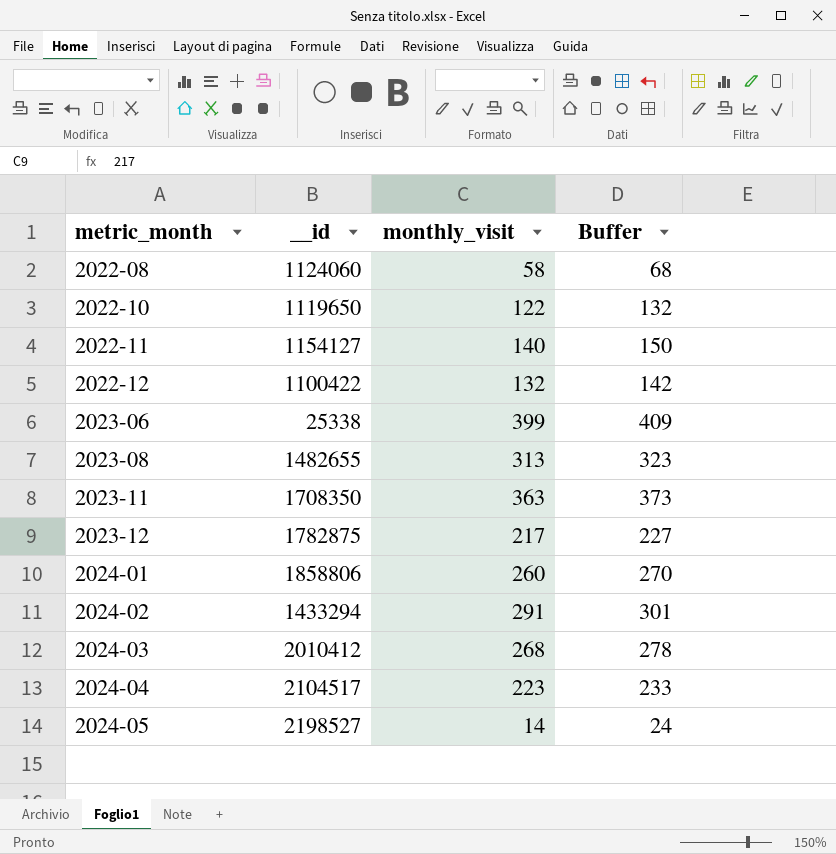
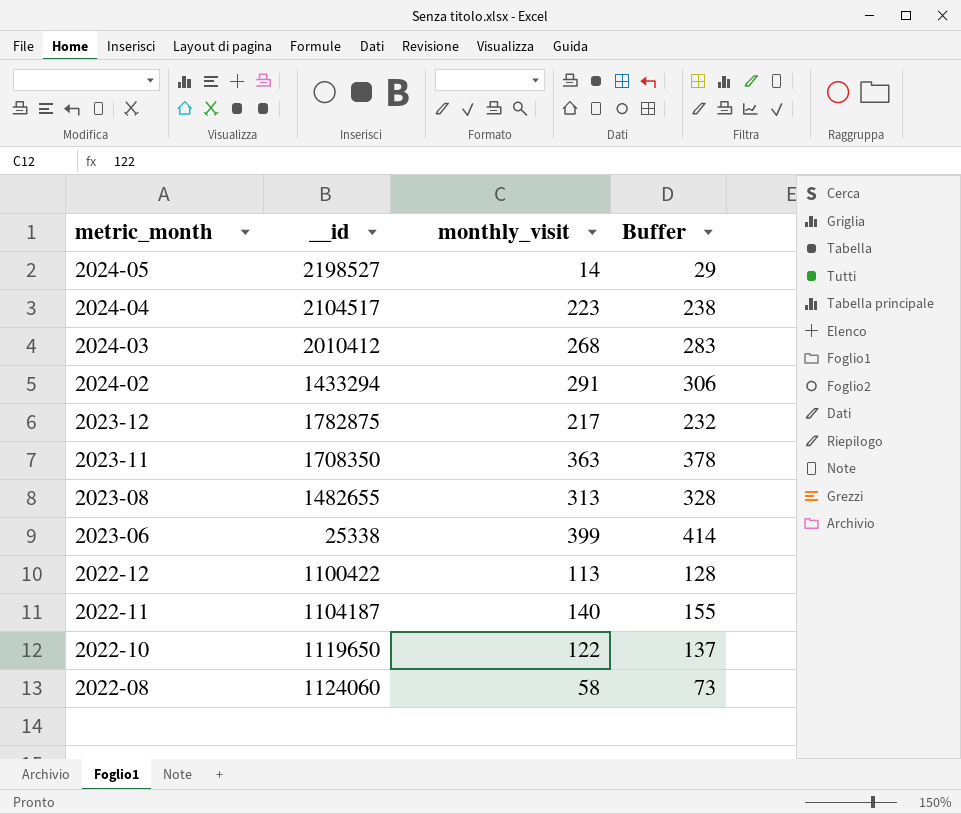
row order: metric_month ascending -> metric_month descending
column Buffer | formula: [monthly_visit] + 10 -> [monthly_visit] + 15
row 2024-01: 1858806 | 260 | 270 -> none
2022-12 | monthly_visit: 132 -> 113
2022-11 | __id: 1154127 -> 1104187

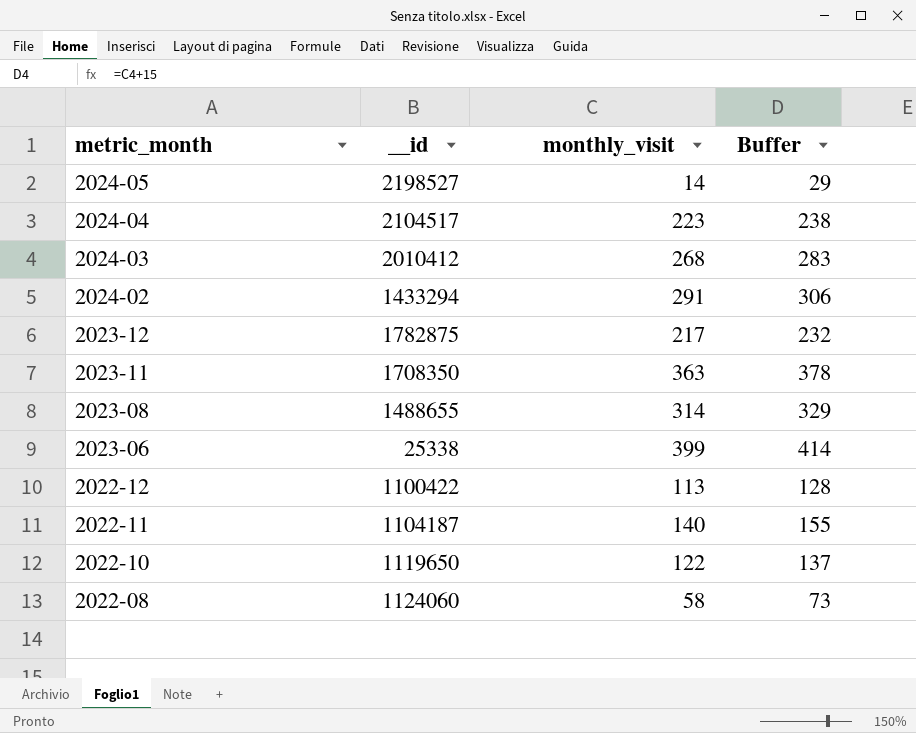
2023-08 | __id: 1482655 -> 1488655
2023-08 | monthly_visit: 313 -> 314
2023-08 | Buffer: 328 -> 329

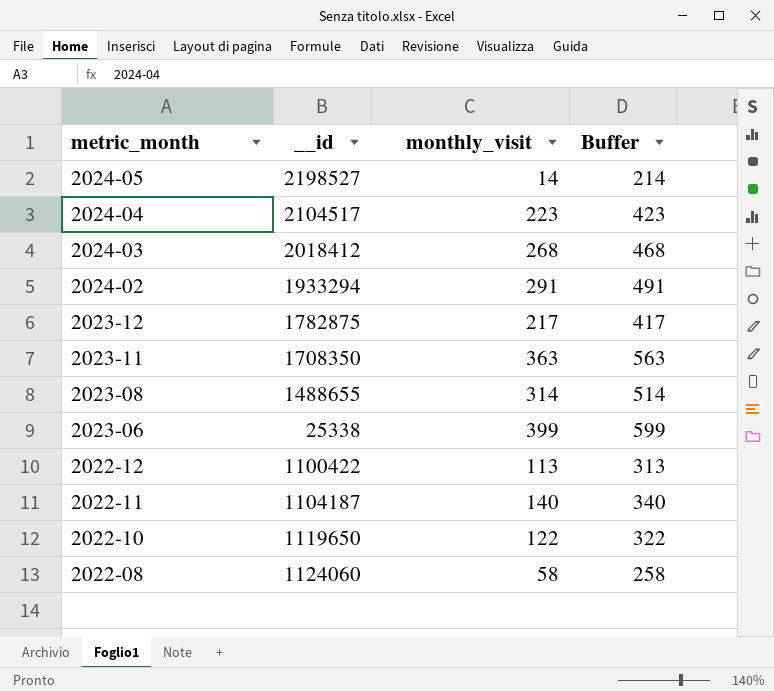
column Buffer | formula: [monthly_visit] + 15 -> [monthly_visit] + 200
2024-03 | __id: 2010412 -> 2018412
2024-02 | __id: 1433294 -> 1933294

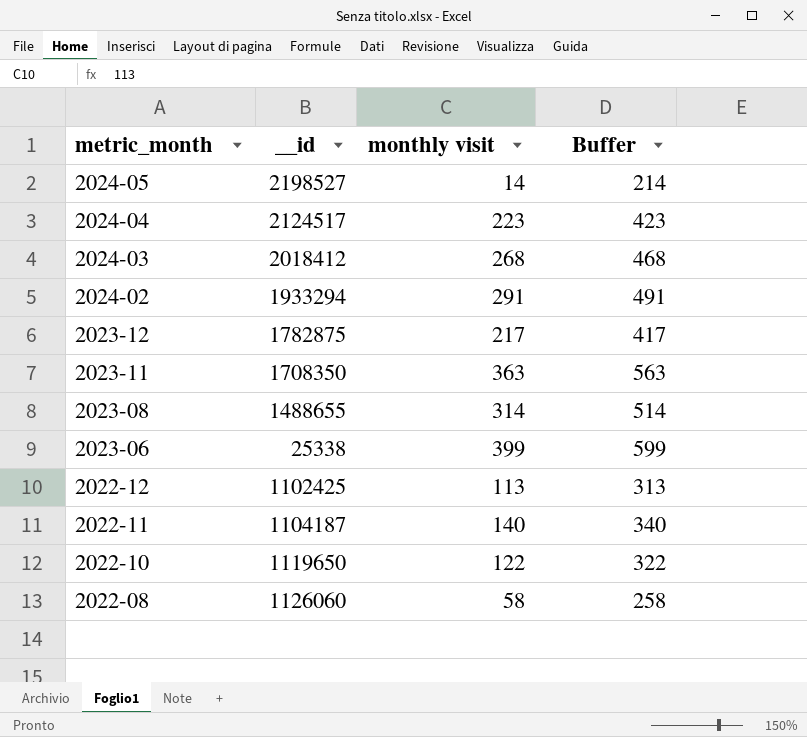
column name: monthly_visit -> monthly visit
2024-04 | __id: 2104517 -> 2124517
2022-12 | __id: 1100422 -> 1102425
2022-08 | __id: 1124060 -> 1126060

